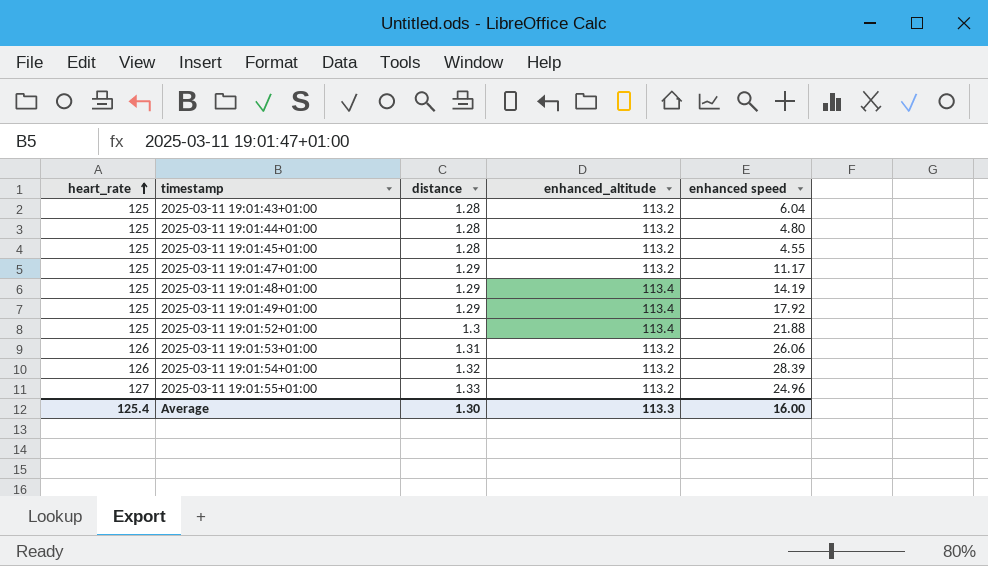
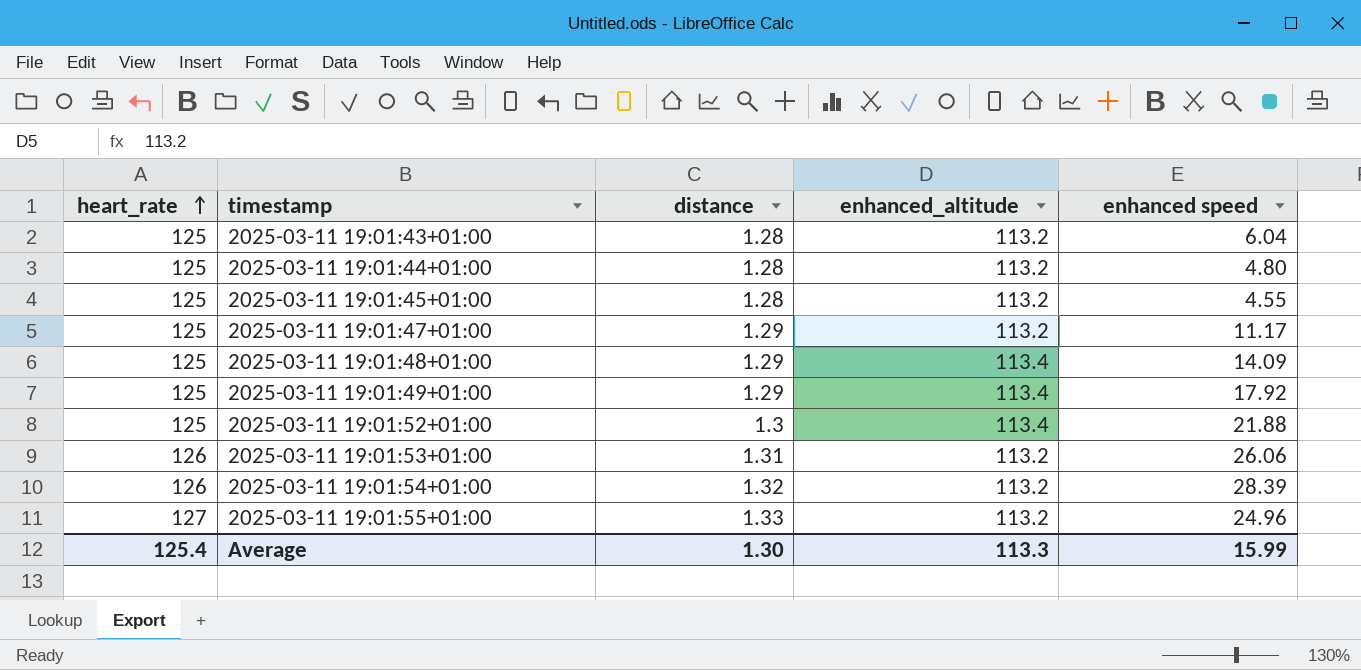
2025-03-11 19:01:48+01:00 | enhanced speed: 14.19 -> 14.09
Average | enhanced speed: 16.00 -> 15.99

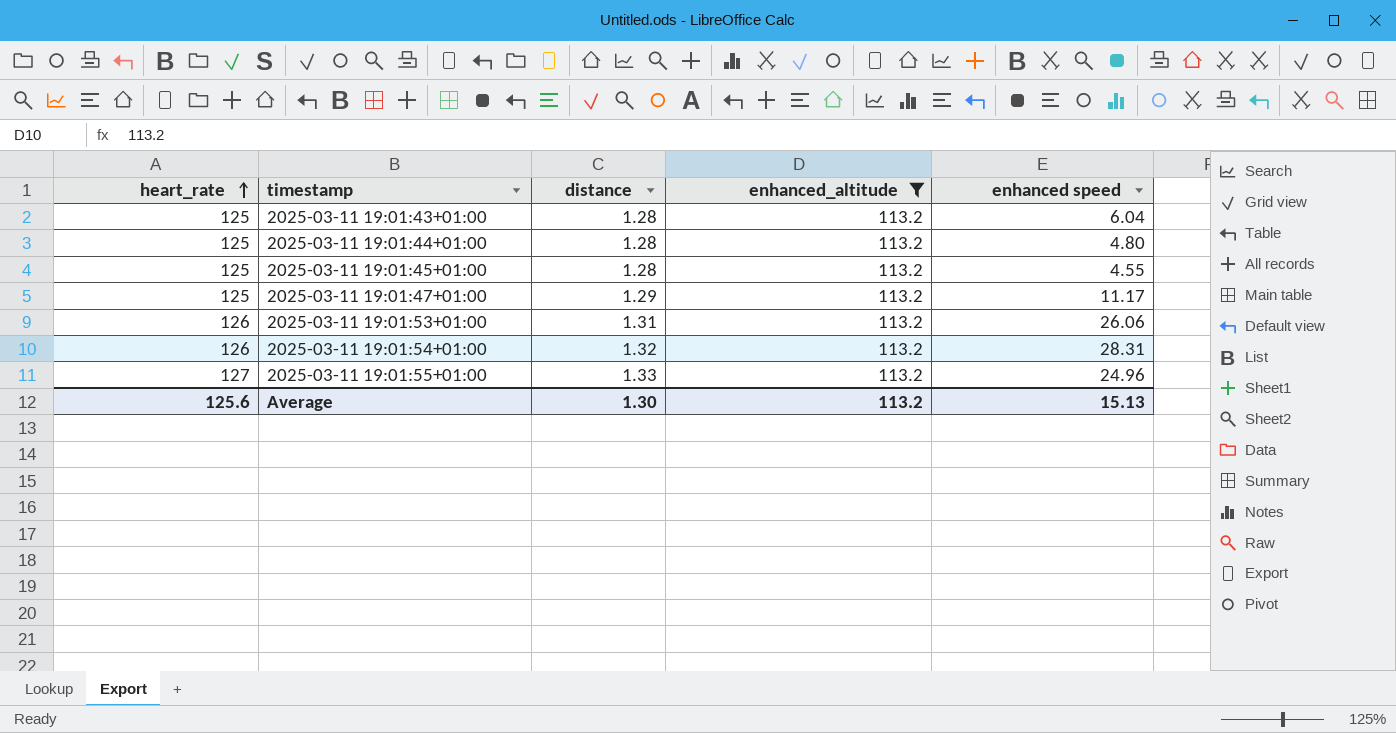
filter: none -> enhanced_altitude = 113.2
2025-03-11 19:01:54+01:00 | enhanced speed: 28.39 -> 28.31
Average | heart_rate: 125.4 -> 125.6
Average | enhanced_altitude: 113.3 -> 113.2
Average | enhanced speed: 15.99 -> 15.13

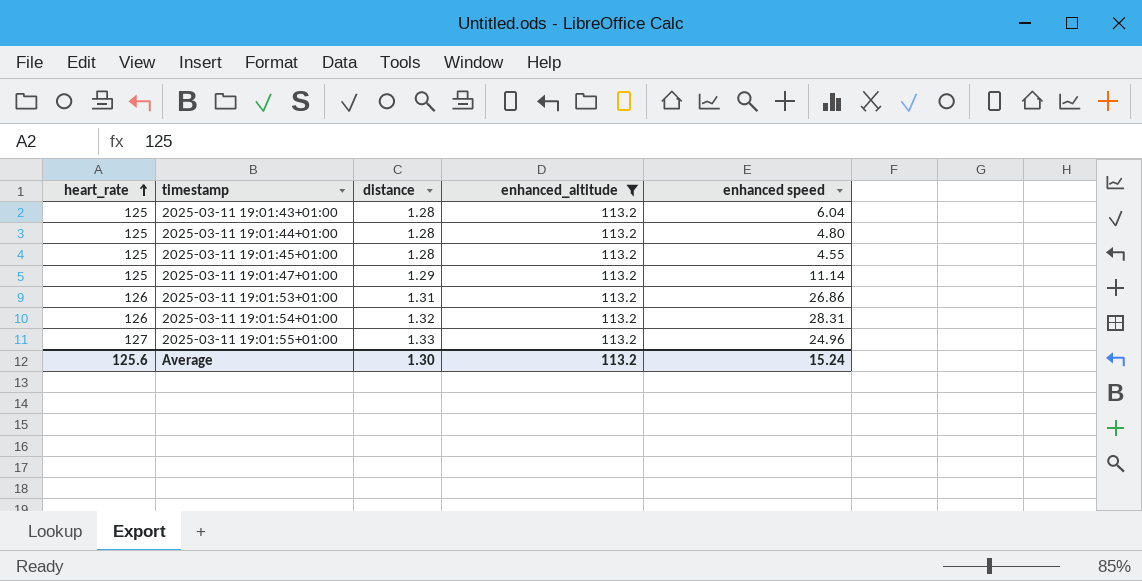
2025-03-11 19:01:47+01:00 | enhanced speed: 11.17 -> 11.14
2025-03-11 19:01:53+01:00 | enhanced speed: 26.06 -> 26.86
Average | enhanced speed: 15.13 -> 15.24

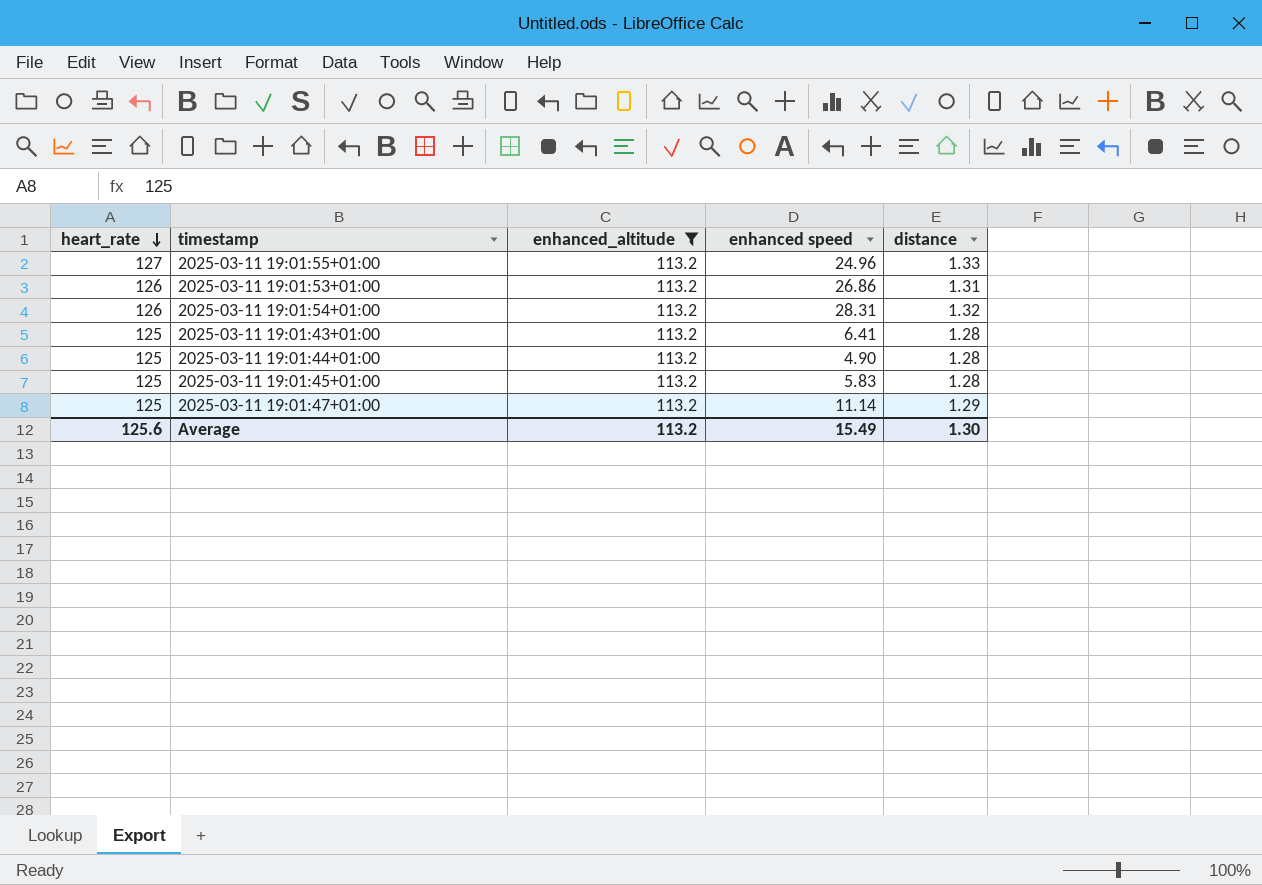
row order: heart_rate ascending -> heart_rate descending
column distance | position: 3 -> 5
2025-03-11 19:01:43+01:00 | enhanced speed: 6.04 -> 6.41
2025-03-11 19:01:44+01:00 | enhanced speed: 4.80 -> 4.90
2025-03-11 19:01:45+01:00 | enhanced speed: 4.55 -> 5.83
Average | enhanced speed: 15.24 -> 15.49

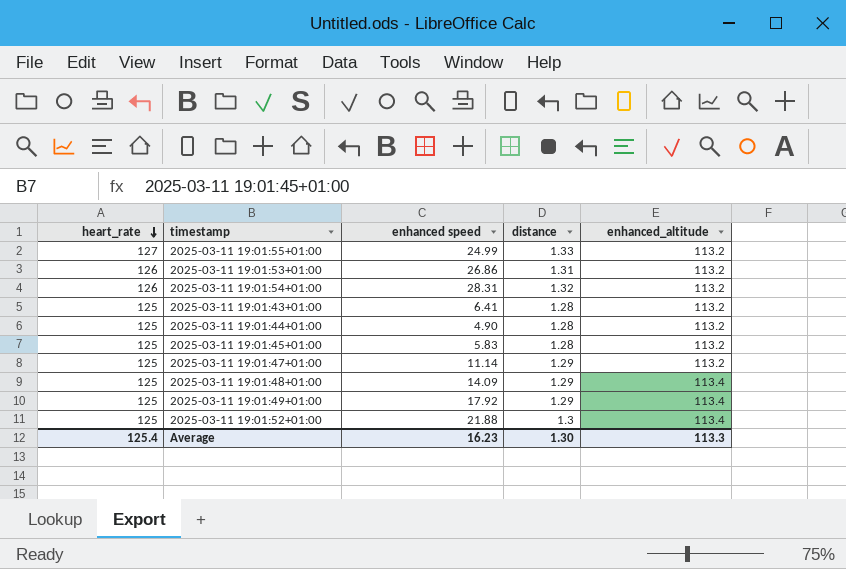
filter: enhanced_altitude = 113.2 -> none
column enhanced_altitude | position: 3 -> 5
2025-03-11 19:01:55+01:00 | enhanced speed: 24.96 -> 24.99
Average | heart_rate: 125.6 -> 125.4
Average | enhanced speed: 15.49 -> 16.23
Average | enhanced_altitude: 113.2 -> 113.3

